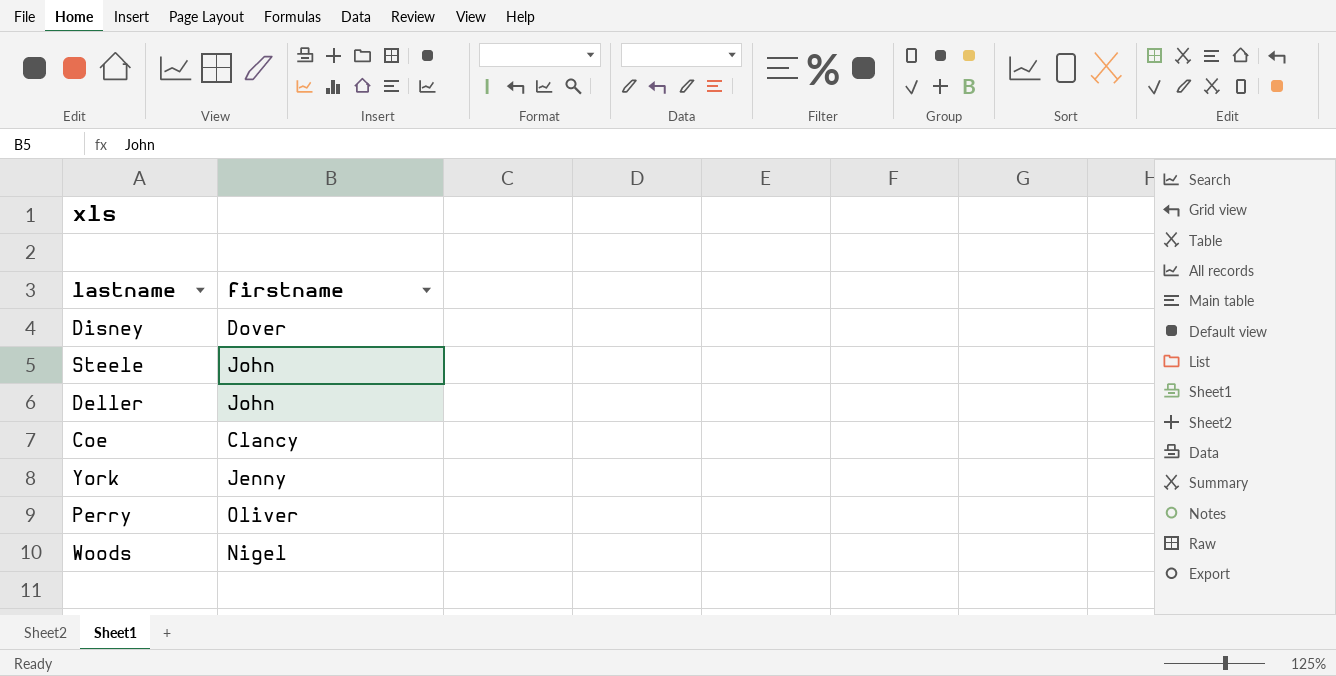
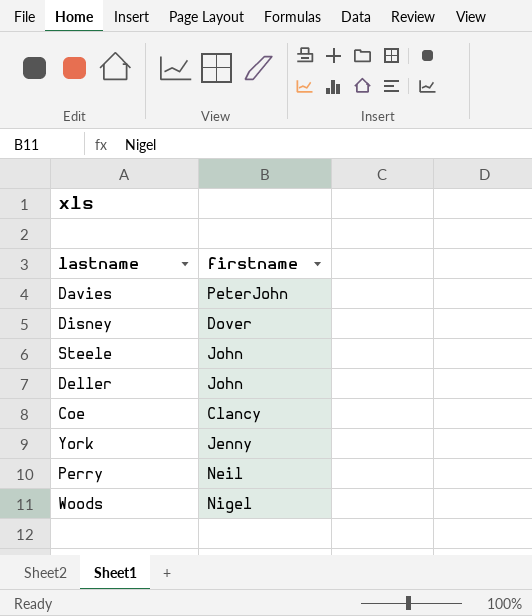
row Davies: none -> PeterJohn
Perry | firstname: Oliver -> Neil

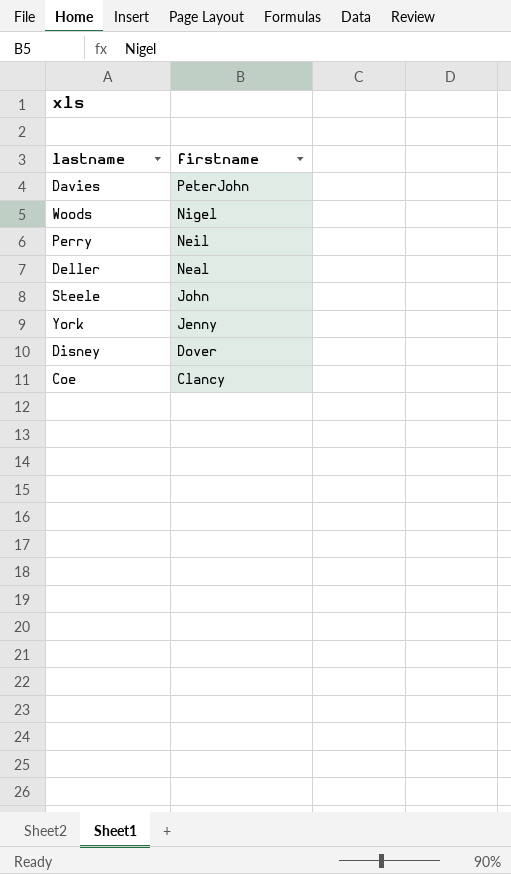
row order: none -> firstname descending
Deller | firstname: John -> Neal

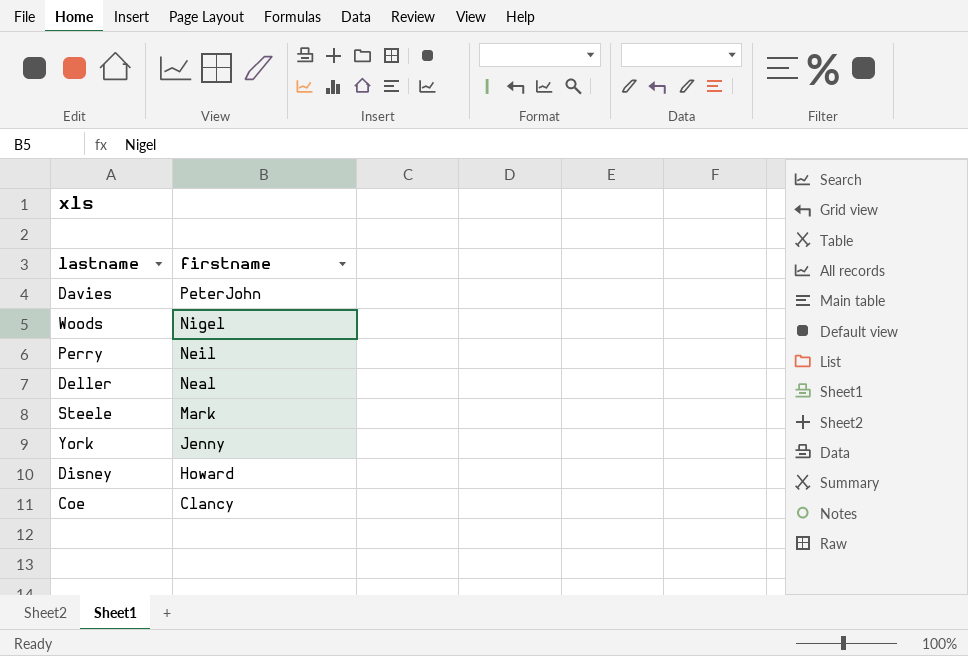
Steele | firstname: John -> Mark
Disney | firstname: Dover -> Howard

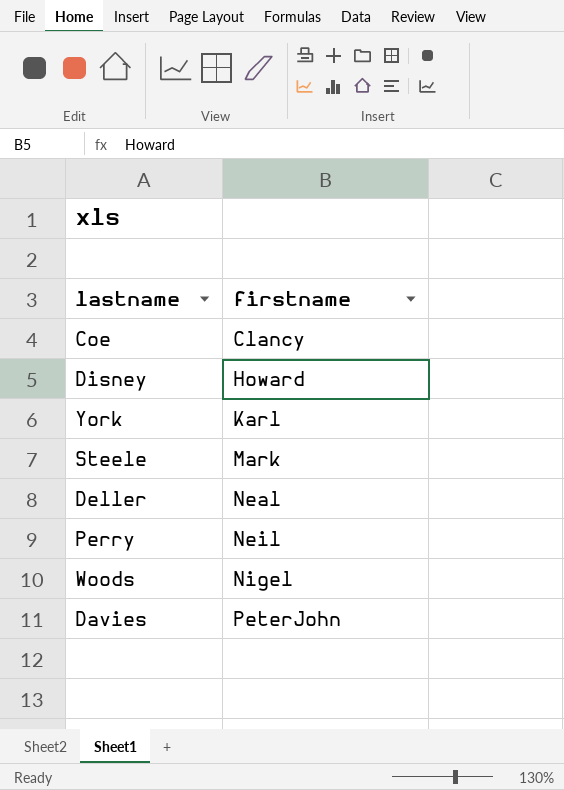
row order: firstname descending -> firstname ascending
York | firstname: Jenny -> Karl

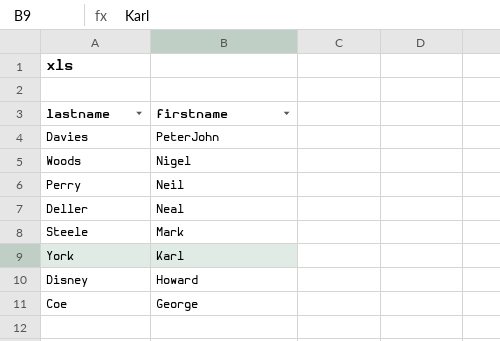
row order: firstname ascending -> firstname descending
Coe | firstname: Clancy -> George

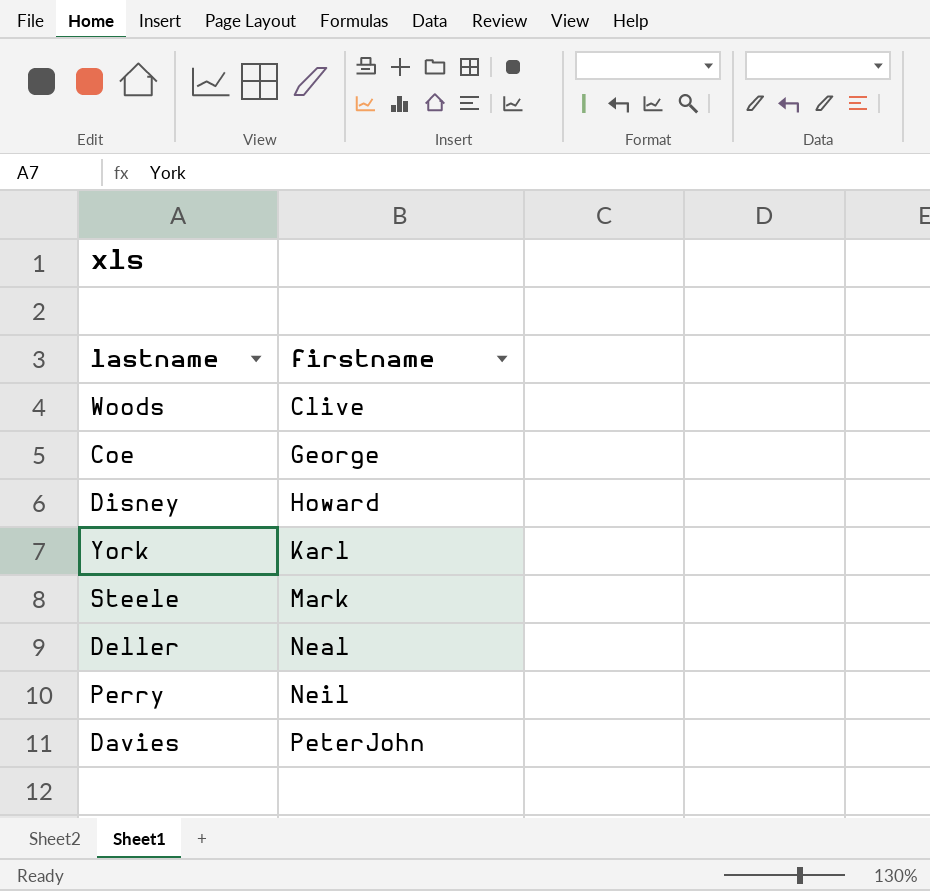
row order: firstname descending -> firstname ascending
Woods | firstname: Nigel -> Clive

